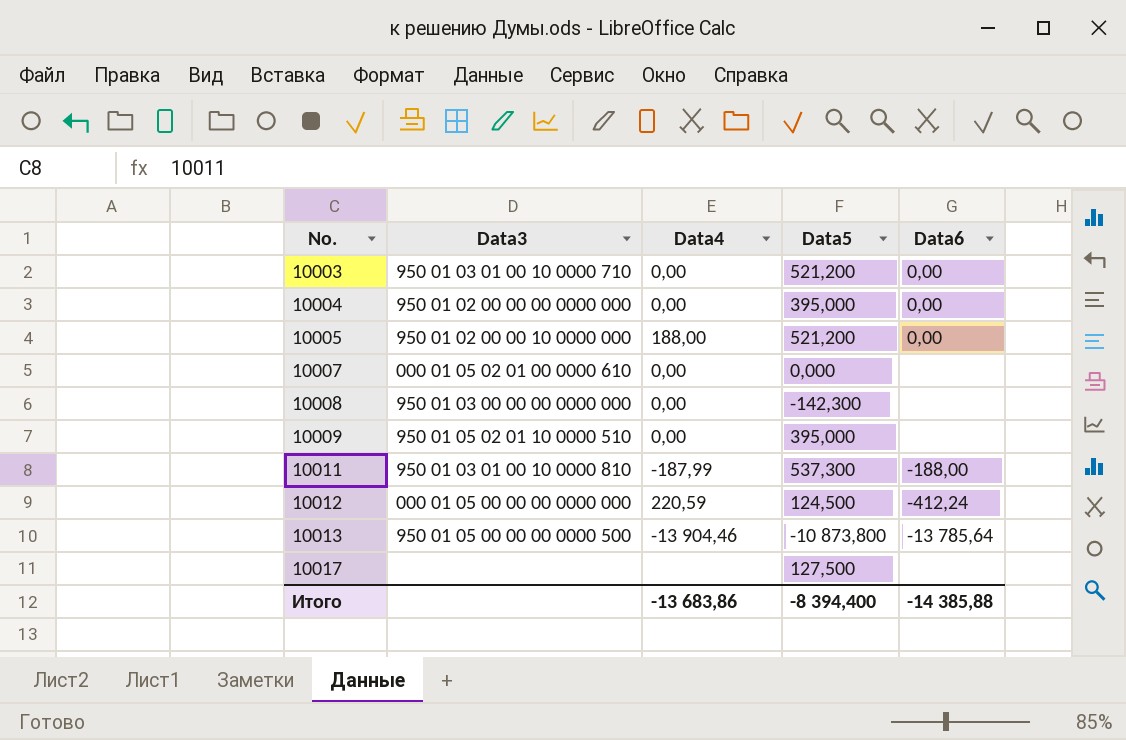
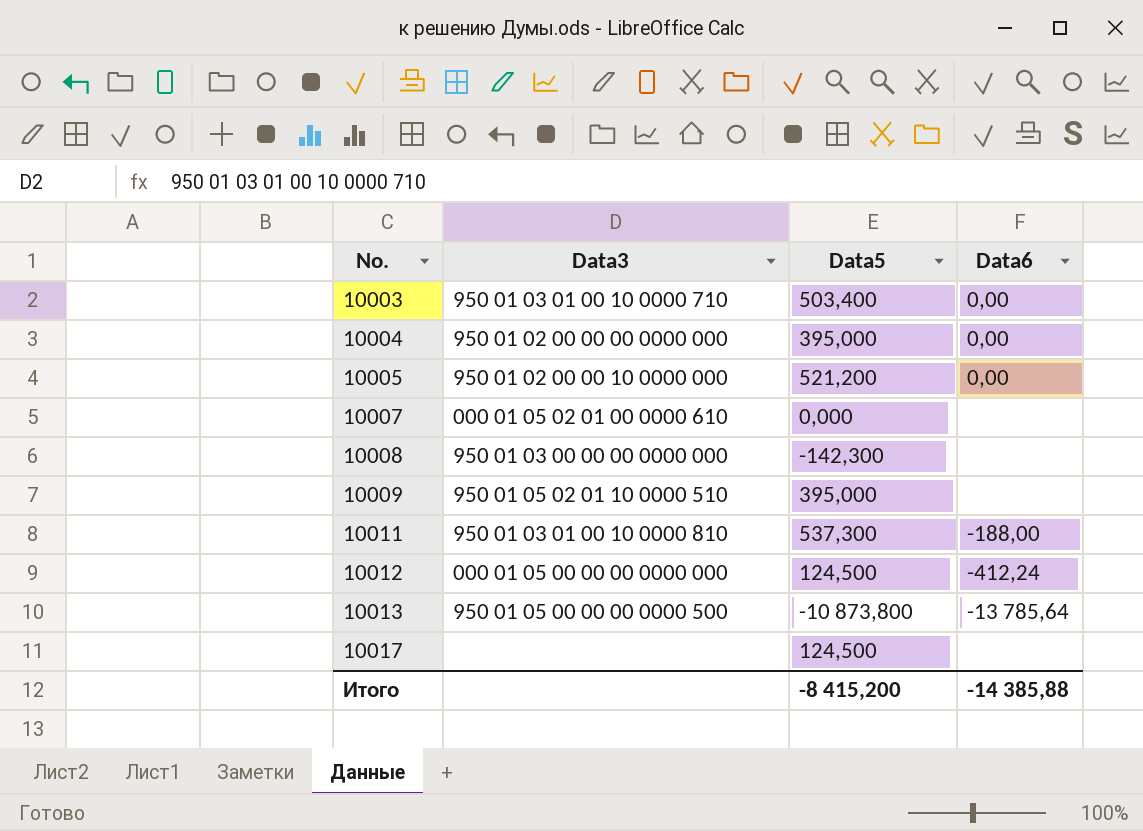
column Data4 | position: 3 -> none
10003 | Data5: 521,200 -> 503,400
10017 | Data5: 127,500 -> 124,500
Итого | Data5: -8 394,400 -> -8 415,200

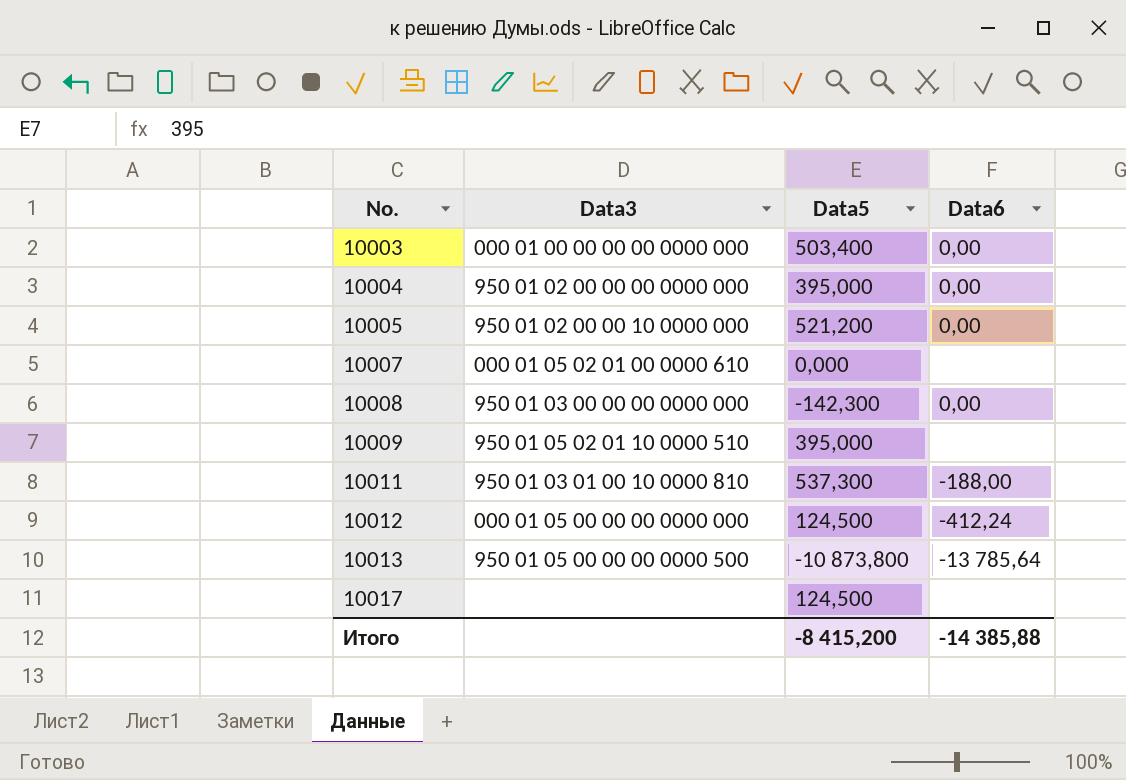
10003 | Data3: 950 01 03 01 00 10 0000 710 -> 000 01 00 00 00 00 0000 000
10008 | Data6: none -> 0,00

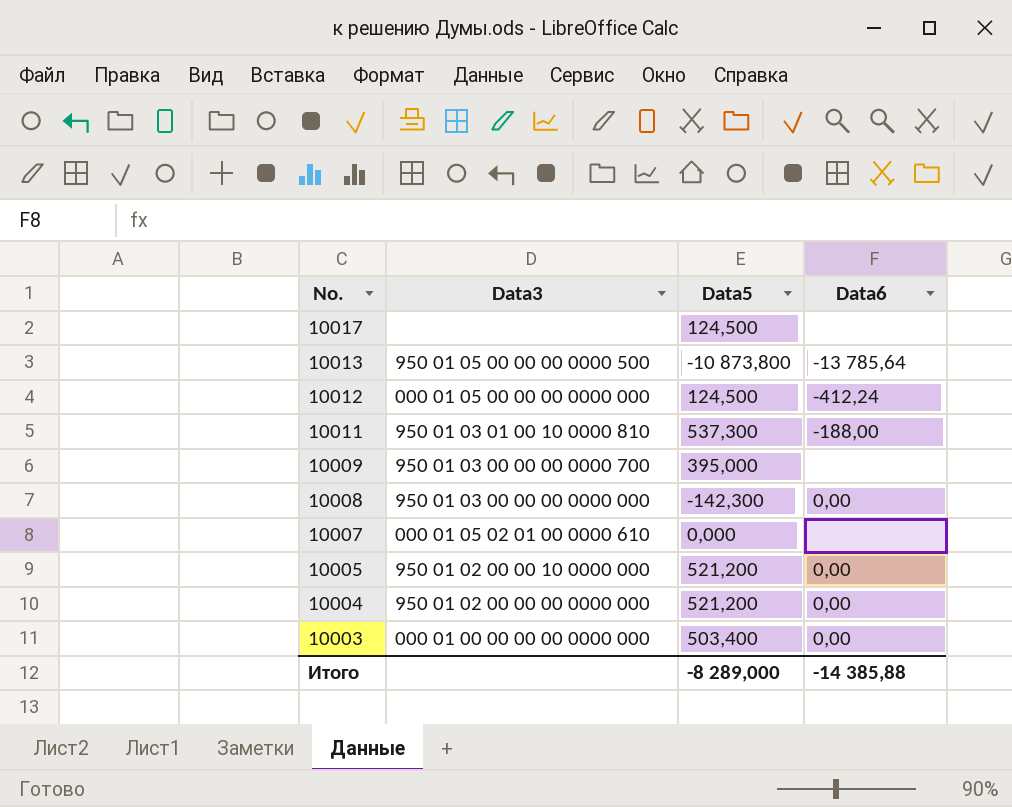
row order: No. ascending -> No. descending
10009 | Data3: 950 01 05 02 01 10 0000 510 -> 950 01 03 00 00 00 0000 700
10004 | Data5: 395,000 -> 521,200
Итого | Data5: -8 415,200 -> -8 289,000

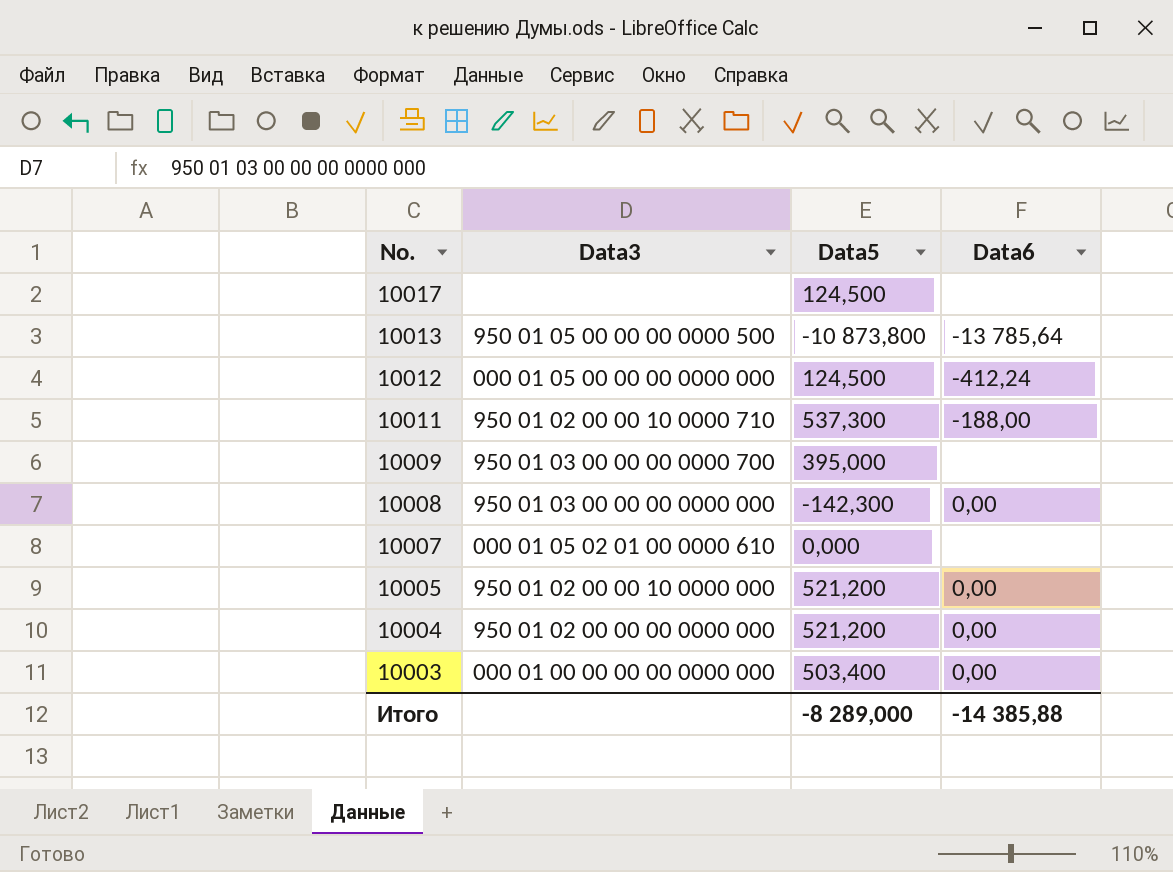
10011 | Data3: 950 01 03 01 00 10 0000 810 -> 950 01 02 00 00 10 0000 710

